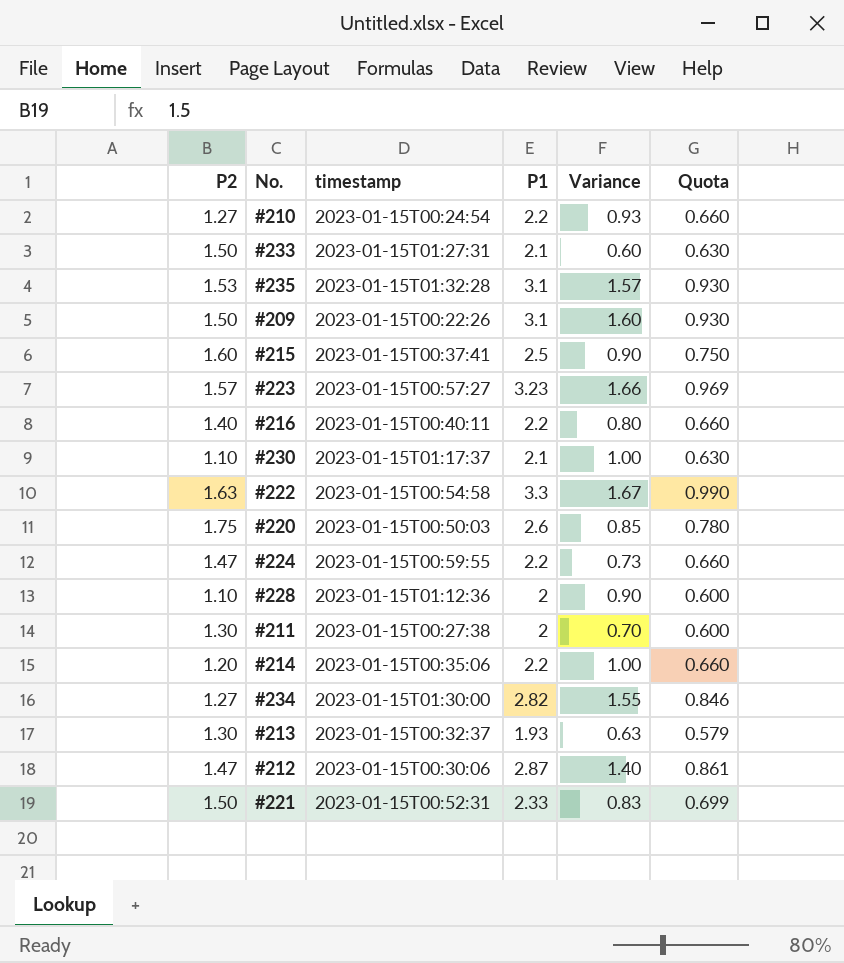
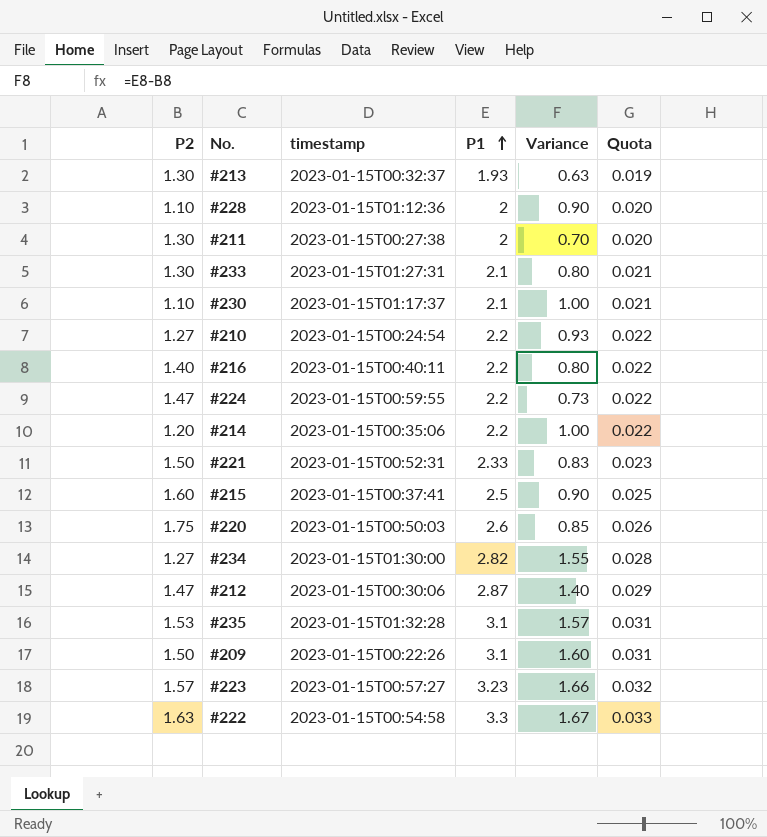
row order: none -> P1 ascending
column Quota | formula: [P1] * 0.3 -> [P1] * 0.01
#233 | P2: 1.50 -> 1.30
#233 | Variance: 0.60 -> 0.80

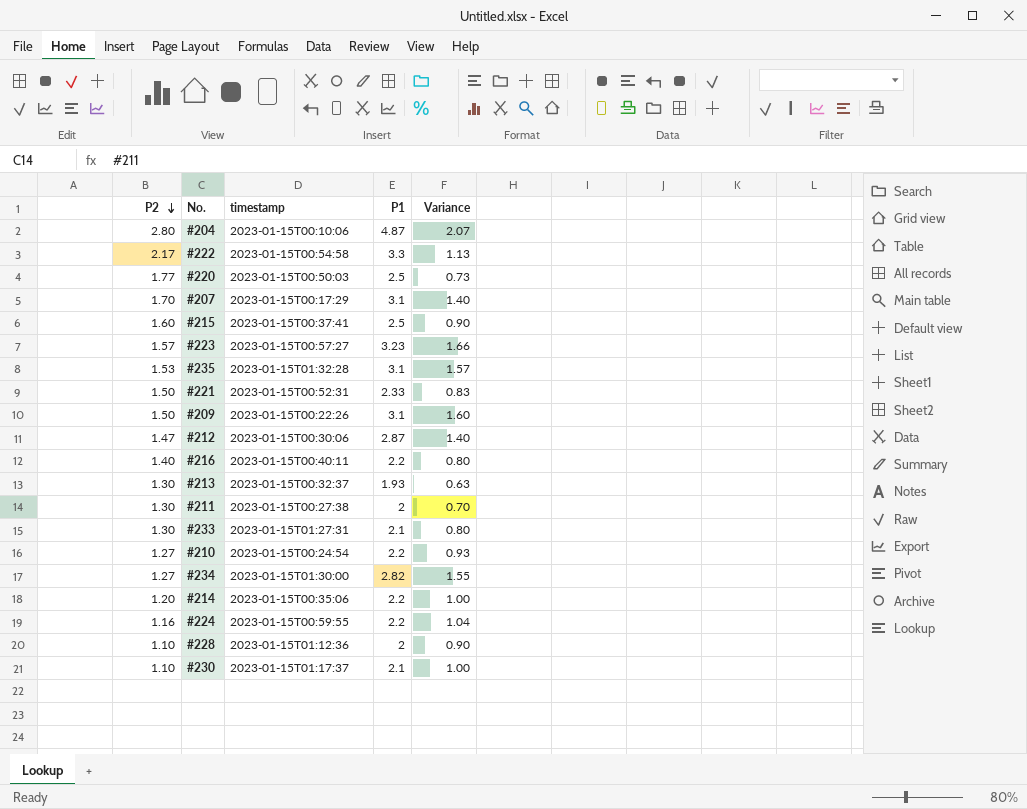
row order: P1 ascending -> P2 descending
column Quota | formula: [P1] * 0.01 -> none
row #204: none -> 2.80 | 2023-01-15T00:10:06 | 4.87 | 2.07
#222 | P2: 1.63 -> 2.17
#222 | Variance: 1.67 -> 1.13
#220 | P2: 1.75 -> 1.77
#220 | P1: 2.6 -> 2.5
#220 | Variance: 0.85 -> 0.73
row #207: none -> 1.70 | 2023-01-15T00:17:29 | 3.1 | 1.40
#224 | P2: 1.47 -> 1.16
#224 | Variance: 0.73 -> 1.04

